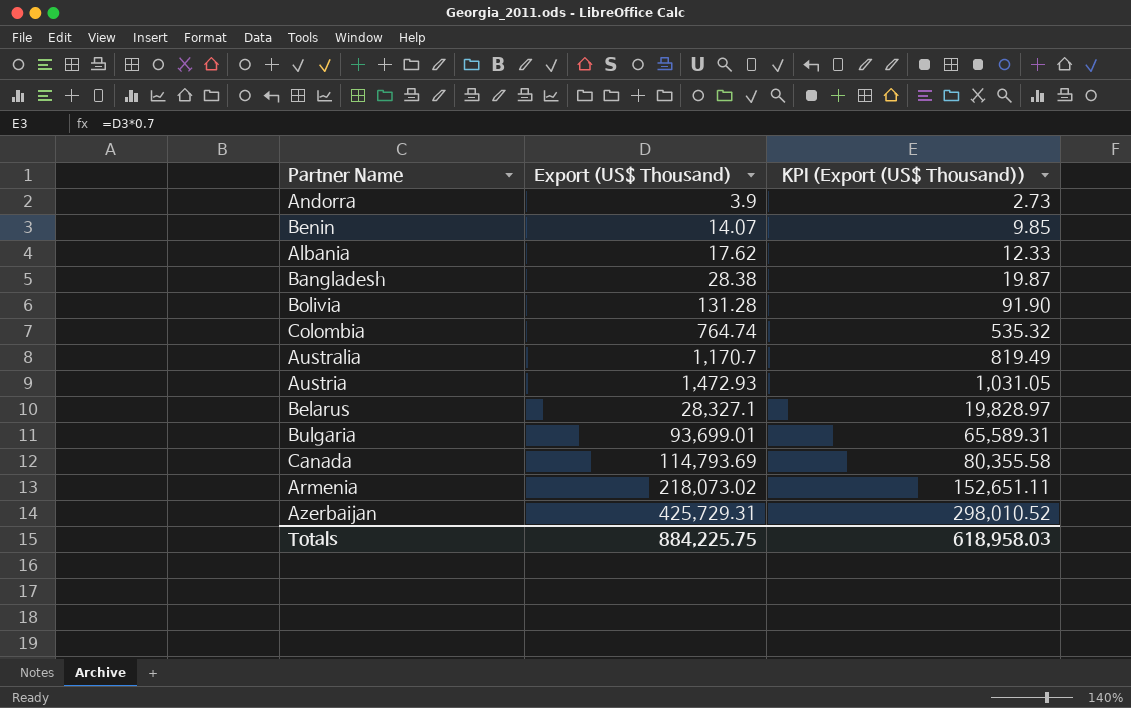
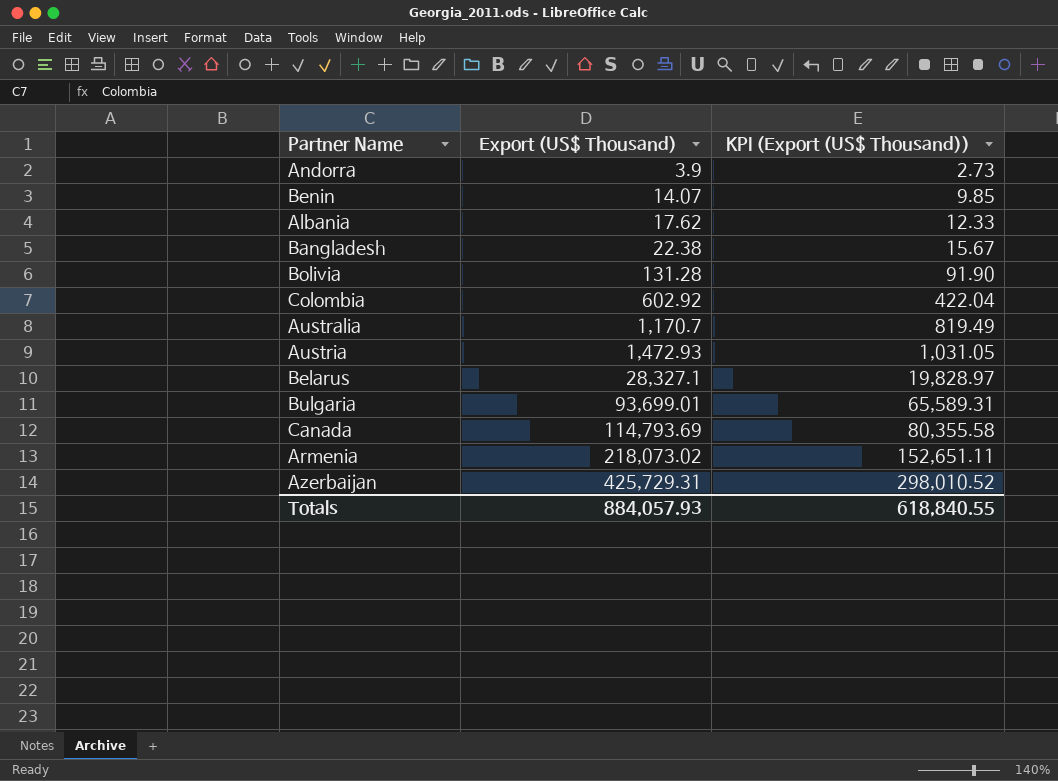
Bangladesh | Export (US$ Thousand): 28.38 -> 22.38
Bangladesh | KPI (Export (US$ Thousand)): 19.87 -> 15.67
Colombia | Export (US$ Thousand): 764.74 -> 602.92
Colombia | KPI (Export (US$ Thousand)): 535.32 -> 422.04
Totals | Export (US$ Thousand): 884,225.75 -> 884,057.93
Totals | KPI (Export (US$ Thousand)): 618,958.03 -> 618,840.55

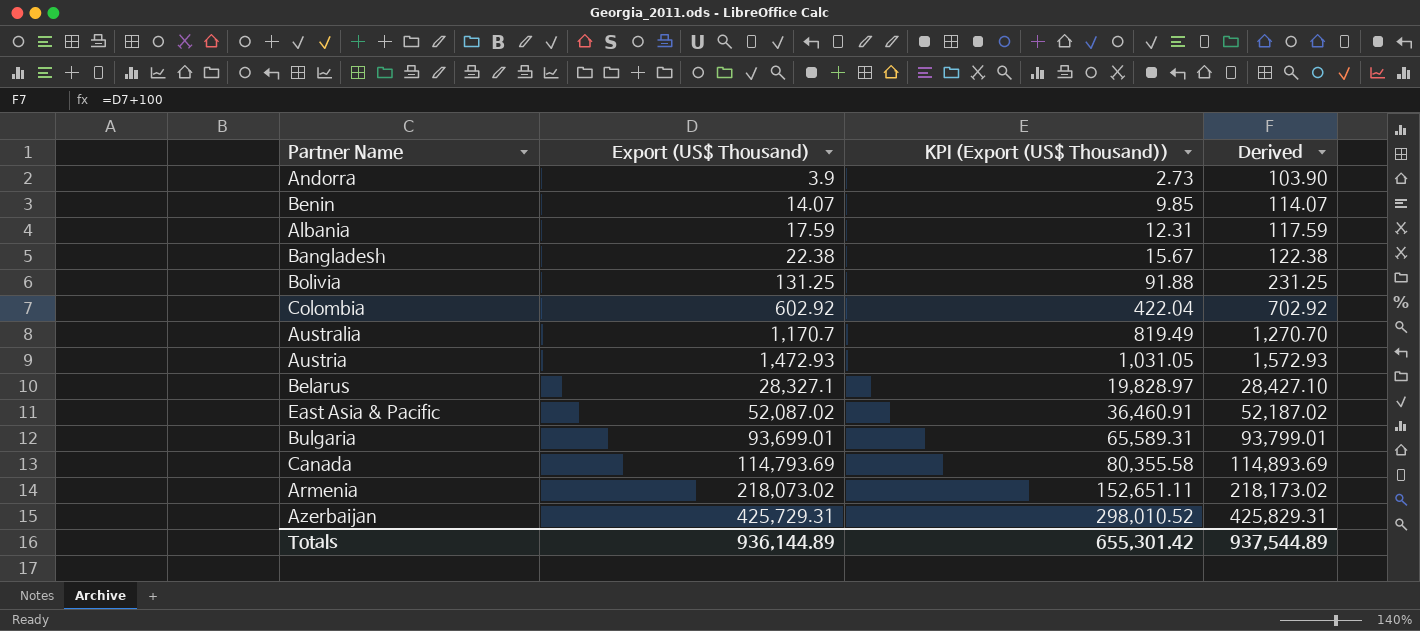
column Derived | formula: none -> [Export (US$ Thousand)] + 100
Albania | Export (US$ Thousand): 17.62 -> 17.59
Albania | KPI (Export (US$ Thousand)): 12.33 -> 12.31
Bolivia | Export (US$ Thousand): 131.28 -> 131.25
Bolivia | KPI (Export (US$ Thousand)): 91.90 -> 91.88
row East Asia & Pacific: none -> 52,087.02 | 36,460.91 | 52,187.02
Totals | Export (US$ Thousand): 884,057.93 -> 936,144.89
Totals | KPI (Export (US$ Thousand)): 618,840.55 -> 655,301.42

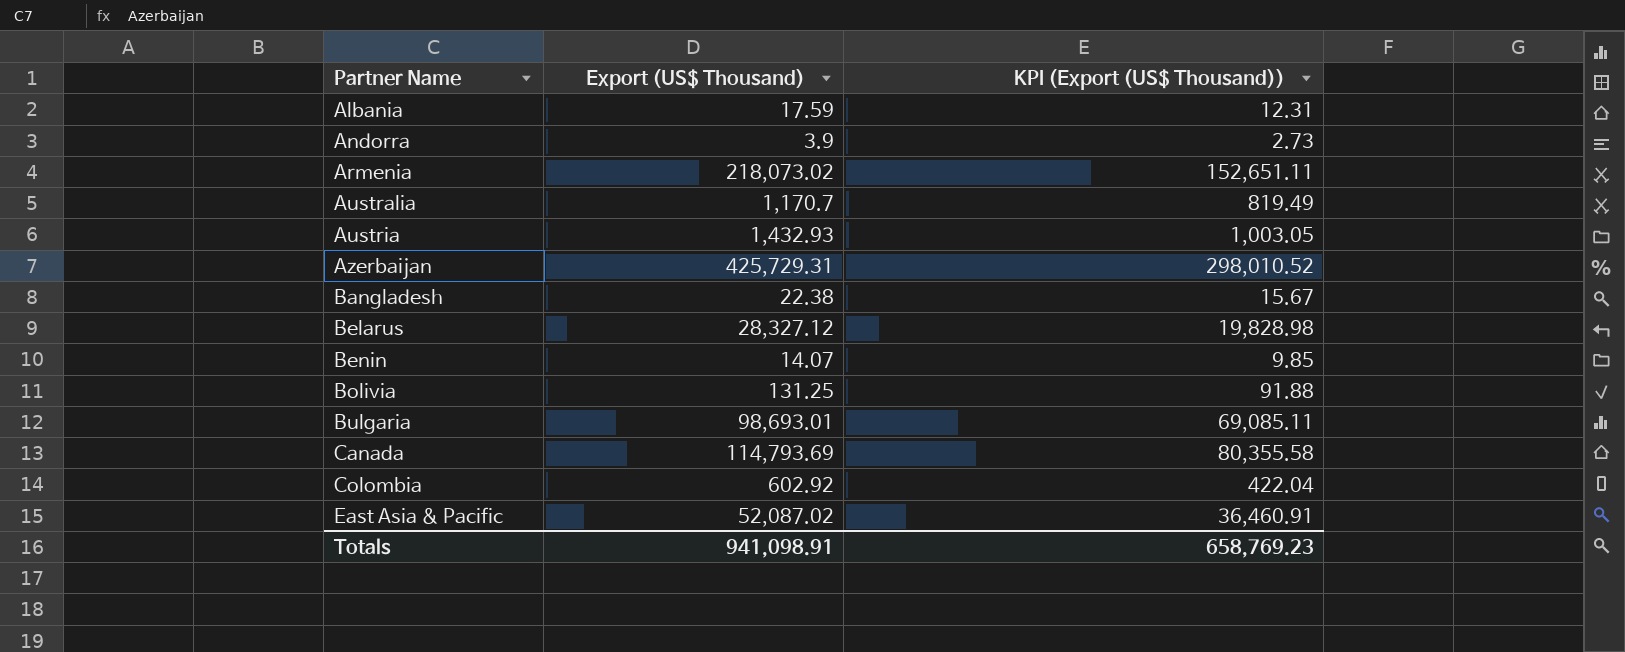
row order: Export (US$ Thousand) ascending -> Partner Name ascending
column Derived | formula: [Export (US$ Thousand)] + 100 -> none
Austria | Export (US$ Thousand): 1,472.93 -> 1,432.93
Austria | KPI (Export (US$ Thousand)): 1,031.05 -> 1,003.05
Belarus | Export (US$ Thousand): 28,327.1 -> 28,327.12
Belarus | KPI (Export (US$ Thousand)): 19,828.97 -> 19,828.98
Bulgaria | Export (US$ Thousand): 93,699.01 -> 98,693.01
Bulgaria | KPI (Export (US$ Thousand)): 65,589.31 -> 69,085.11
Totals | Export (US$ Thousand): 936,144.89 -> 941,098.91
Totals | KPI (Export (US$ Thousand)): 655,301.42 -> 658,769.23

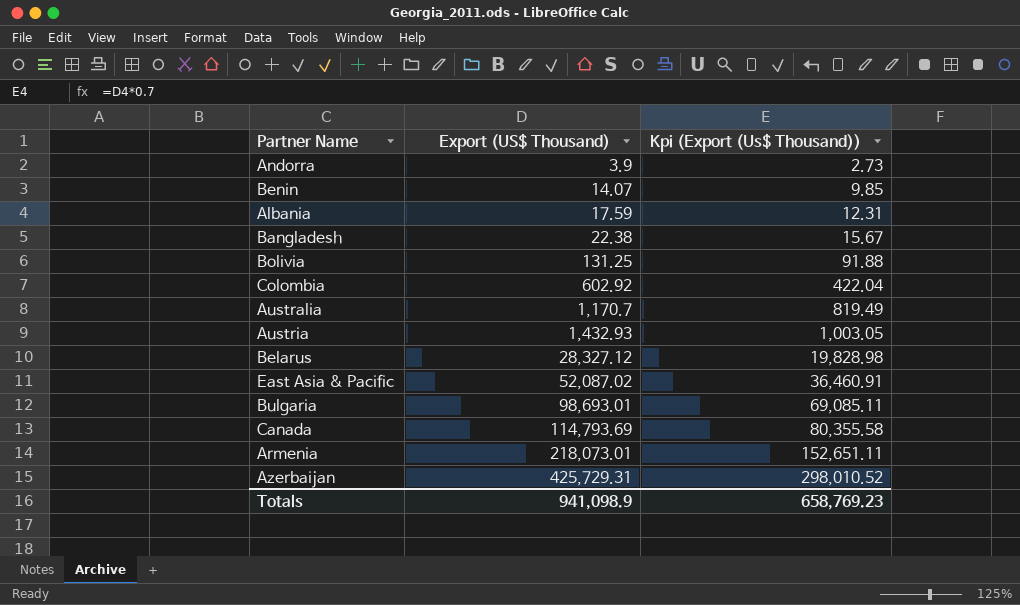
row order: Partner Name ascending -> Export (US$ Thousand) ascending
column name: KPI (Export (US$ Thousand)) -> Kpi (Export (Us$ Thousand))
Armenia | Export (US$ Thousand): 218,073.02 -> 218,073.01
Totals | Export (US$ Thousand): 941,098.91 -> 941,098.9

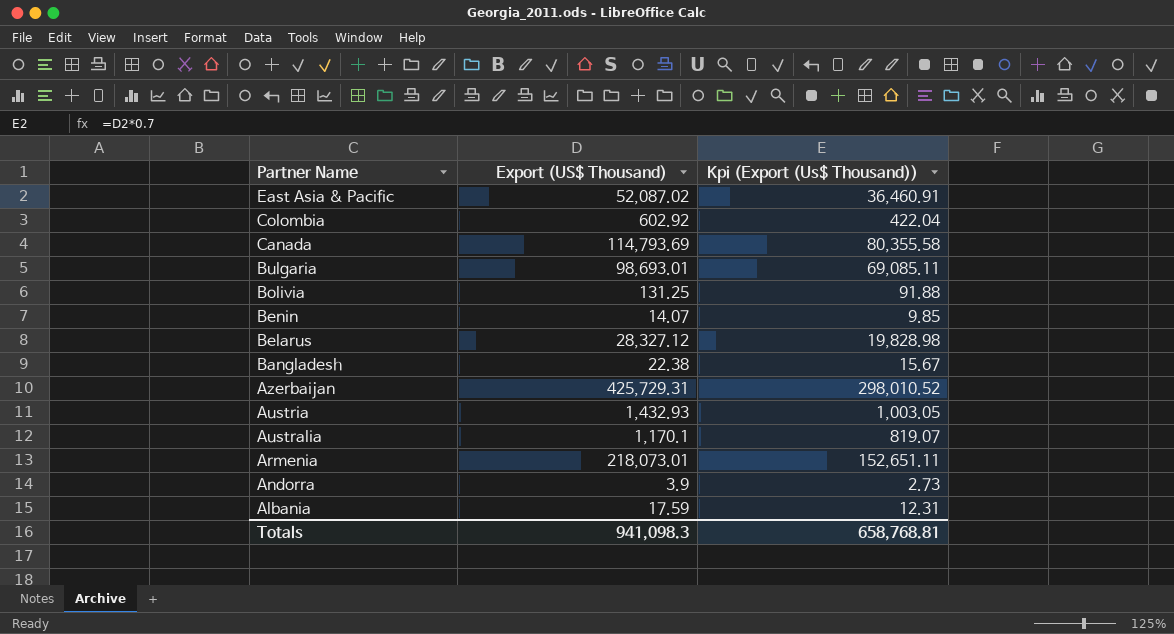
row order: Export (US$ Thousand) ascending -> Partner Name descending
Australia | Export (US$ Thousand): 1,170.7 -> 1,170.1
Australia | Kpi (Export (Us$ Thousand)): 819.49 -> 819.07
Totals | Export (US$ Thousand): 941,098.9 -> 941,098.3
Totals | Kpi (Export (Us$ Thousand)): 658,769.23 -> 658,768.81

